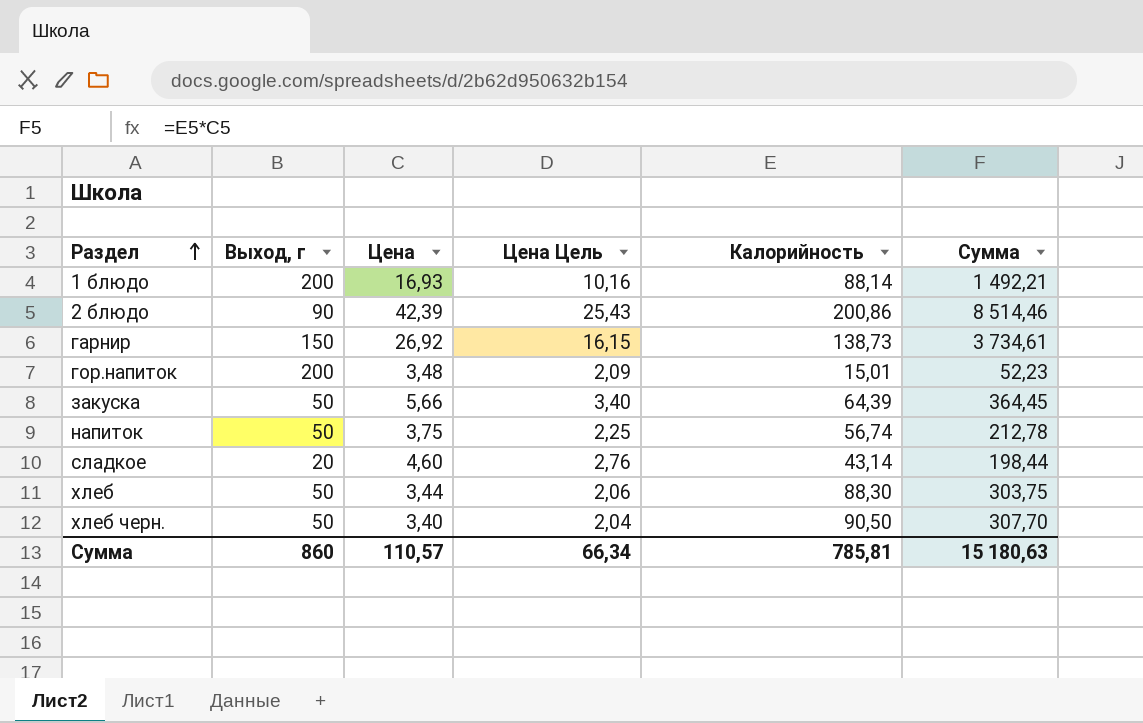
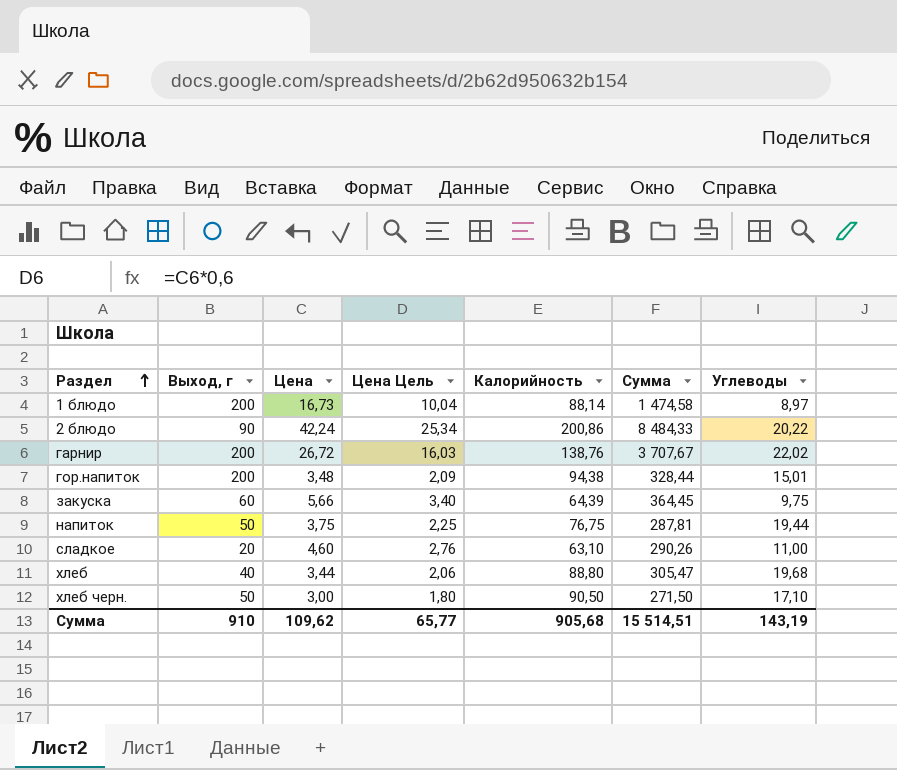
column Углеводы | position: none -> 7
1 блюдо | Цена: 16,93 -> 16,73
1 блюдо | Цена Цель: 10,16 -> 10,04
1 блюдо | Сумма: 1 492,21 -> 1 474,58
2 блюдо | Цена: 42,39 -> 42,24
2 блюдо | Цена Цель: 25,43 -> 25,34
2 блюдо | Сумма: 8 514,46 -> 8 484,33
гарнир | Выход, г: 150 -> 200
гарнир | Цена: 26,92 -> 26,72
гарнир | Цена Цель: 16,15 -> 16,03
гарнир | Калорийность: 138,73 -> 138,76
гарнир | Сумма: 3 734,61 -> 3 707,67
гор.напиток | Калорийность: 15,01 -> 94,38
гор.напиток | Сумма: 52,23 -> 328,44
закуска | Выход, г: 50 -> 60
напиток | Калорийность: 56,74 -> 76,75
напиток | Сумма: 212,78 -> 287,81
сладкое | Калорийность: 43,14 -> 63,10
сладкое | Сумма: 198,44 -> 290,26
хлеб | Выход, г: 50 -> 40
хлеб | Калорийность: 88,30 -> 88,80
хлеб | Сумма: 303,75 -> 305,47
хлеб черн. | Цена: 3,40 -> 3,00
хлеб черн. | Цена Цель: 2,04 -> 1,80
хлеб черн. | Сумма: 307,70 -> 271,50
Сумма | Выход, г: 860 -> 910
Сумма | Цена: 110,57 -> 109,62
Сумма | Цена Цель: 66,34 -> 65,77
Сумма | Калорийность: 785,81 -> 905,68
Сумма | Сумма: 15 180,63 -> 15 514,51

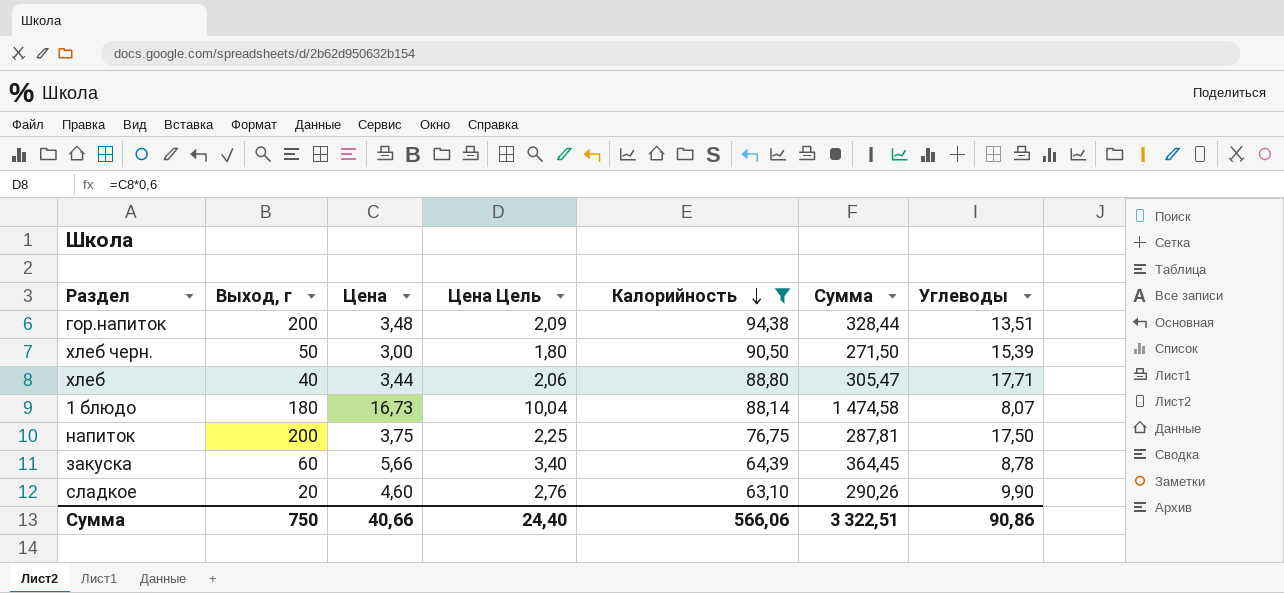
filter: none -> Калорийность <= 94,38
row order: Раздел ascending -> Калорийность descending
гор.напиток | Углеводы: 15,01 -> 13,51
хлеб черн. | Углеводы: 17,10 -> 15,39
хлеб | Углеводы: 19,68 -> 17,71
1 блюдо | Выход, г: 200 -> 180
1 блюдо | Углеводы: 8,97 -> 8,07
напиток | Выход, г: 50 -> 200
напиток | Углеводы: 19,44 -> 17,50
закуска | Углеводы: 9,75 -> 8,78
сладкое | Углеводы: 11,00 -> 9,90
Сумма | Выход, г: 910 -> 750
Сумма | Цена: 109,62 -> 40,66
Сумма | Цена Цель: 65,77 -> 24,40
Сумма | Калорийность: 905,68 -> 566,06
Сумма | Сумма: 15 514,51 -> 3 322,51
Сумма | Углеводы: 143,19 -> 90,86

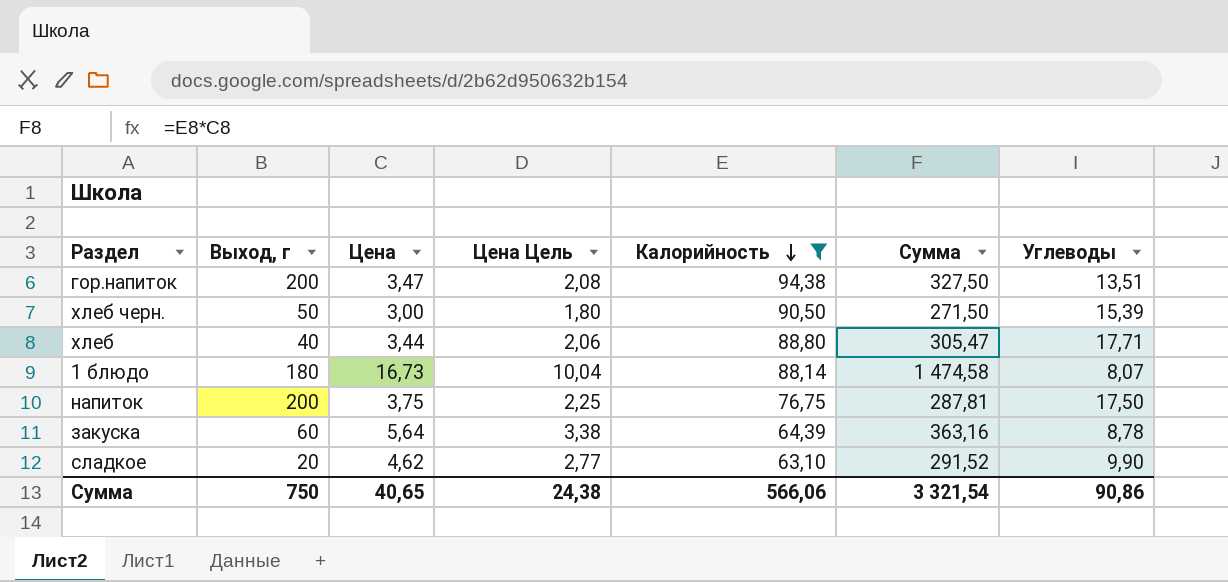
гор.напиток | Цена: 3,48 -> 3,47
гор.напиток | Цена Цель: 2,09 -> 2,08
гор.напиток | Сумма: 328,44 -> 327,50
закуска | Цена: 5,66 -> 5,64
закуска | Цена Цель: 3,40 -> 3,38
закуска | Сумма: 364,45 -> 363,16
сладкое | Цена: 4,60 -> 4,62
сладкое | Цена Цель: 2,76 -> 2,77
сладкое | Сумма: 290,26 -> 291,52
Сумма | Цена: 40,66 -> 40,65
Сумма | Цена Цель: 24,40 -> 24,38
Сумма | Сумма: 3 322,51 -> 3 321,54

